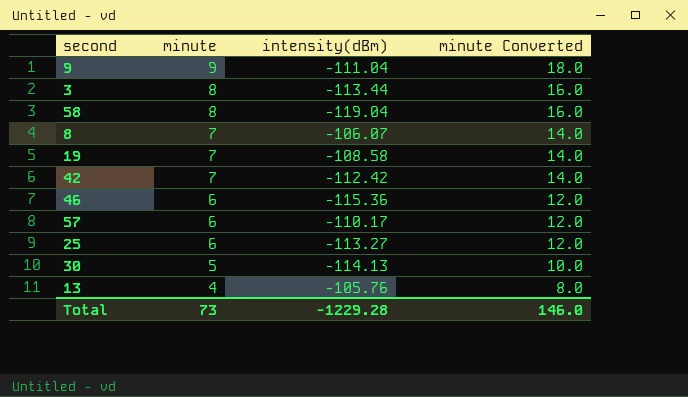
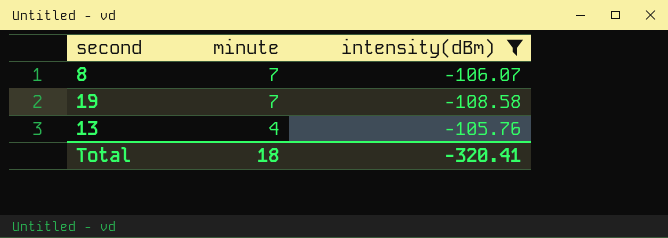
filter: none -> intensity(dBm) >= -108.58
column minute Converted | formula: [minute] * 2 -> none
Total | minute: 73 -> 18
Total | intensity(dBm): -1229.28 -> -320.41

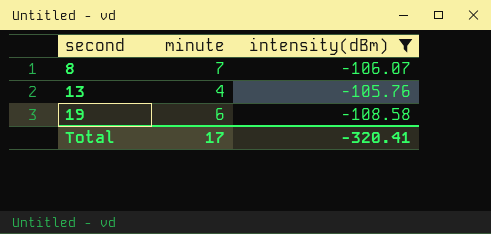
row order: minute descending -> second ascending
19 | minute: 7 -> 6
Total | minute: 18 -> 17

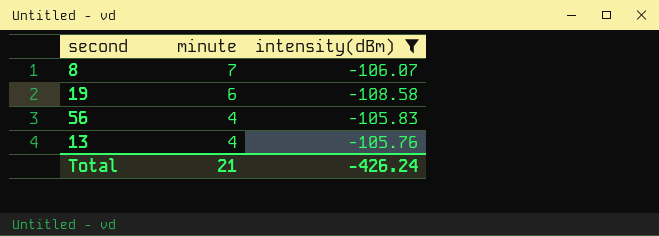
row order: second ascending -> minute descending
row 56: none -> 4 | -105.83
Total | minute: 17 -> 21
Total | intensity(dBm): -320.41 -> -426.24

